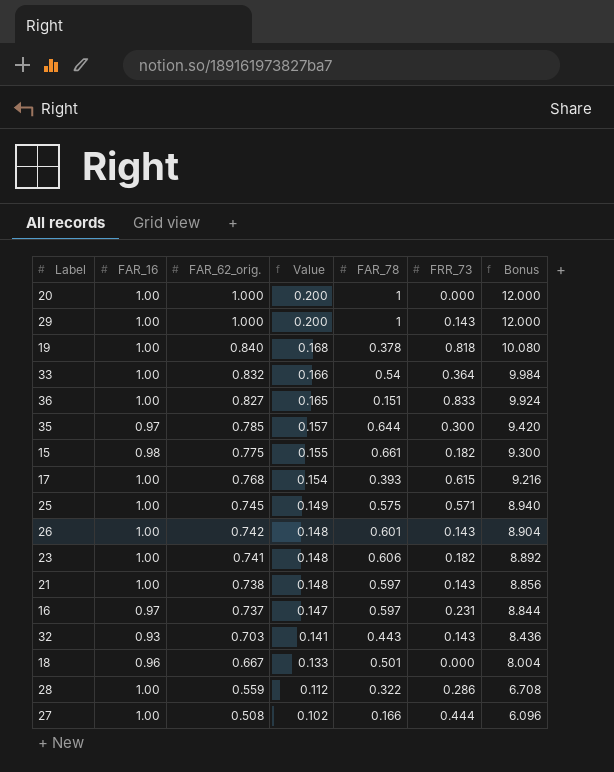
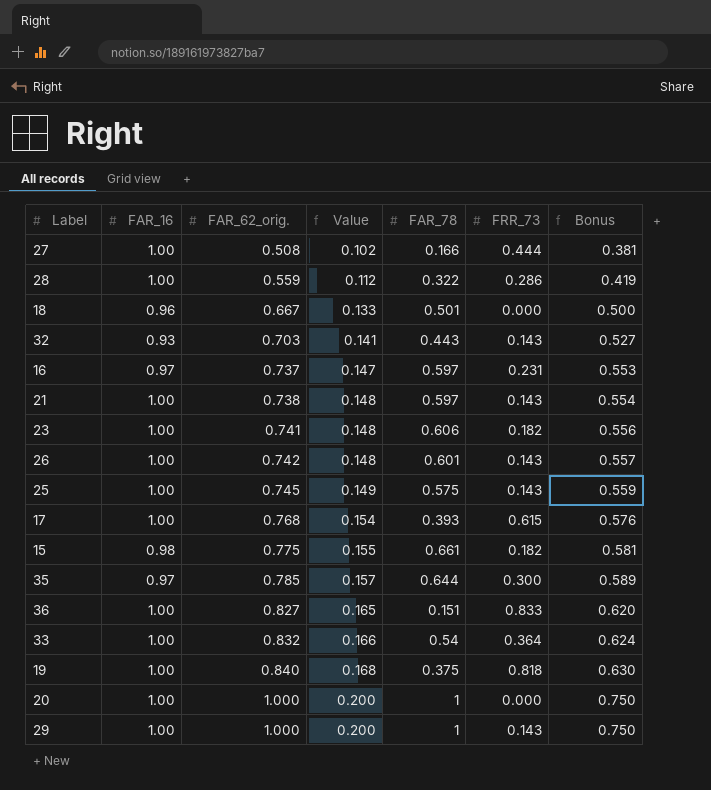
row order: FAR_62_orig. descending -> FAR_62_orig. ascending
column Bonus | formula: [FAR_62_orig.] * 12 -> [FAR_62_orig.] * 0.75
25 | FRR_73: 0.571 -> 0.143
19 | FAR_78: 0.378 -> 0.375

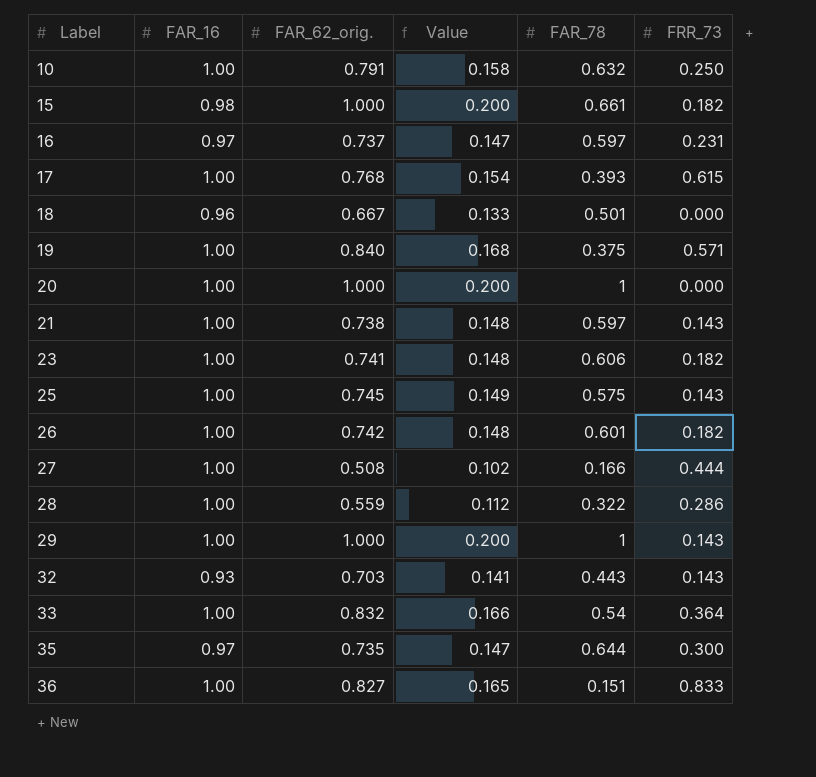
row order: FAR_62_orig. ascending -> Label ascending
column Bonus | formula: [FAR_62_orig.] * 0.75 -> none
row 10: none -> 1.00 | 0.791 | 0.158 | 0.632 | 0.250
15 | FAR_62_orig.: 0.775 -> 1.000
15 | Value: 0.155 -> 0.200
19 | FRR_73: 0.818 -> 0.571
26 | FRR_73: 0.143 -> 0.182
35 | FAR_62_orig.: 0.785 -> 0.735
35 | Value: 0.157 -> 0.147

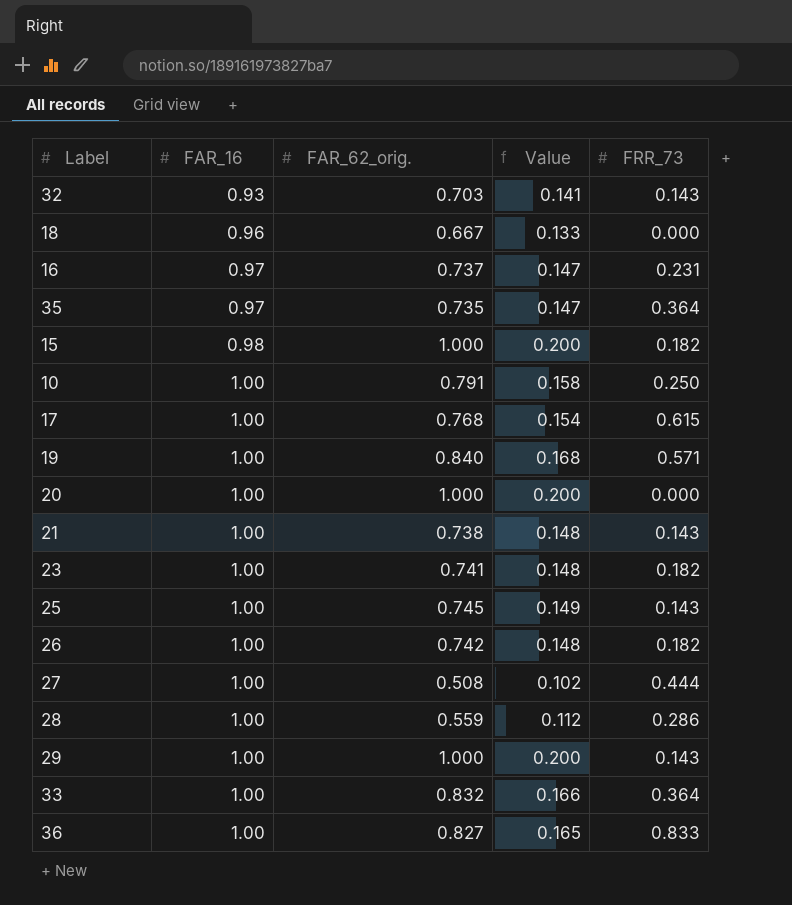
row order: Label ascending -> FAR_16 ascending
column FAR_78 | position: 5 -> none
35 | FRR_73: 0.300 -> 0.364

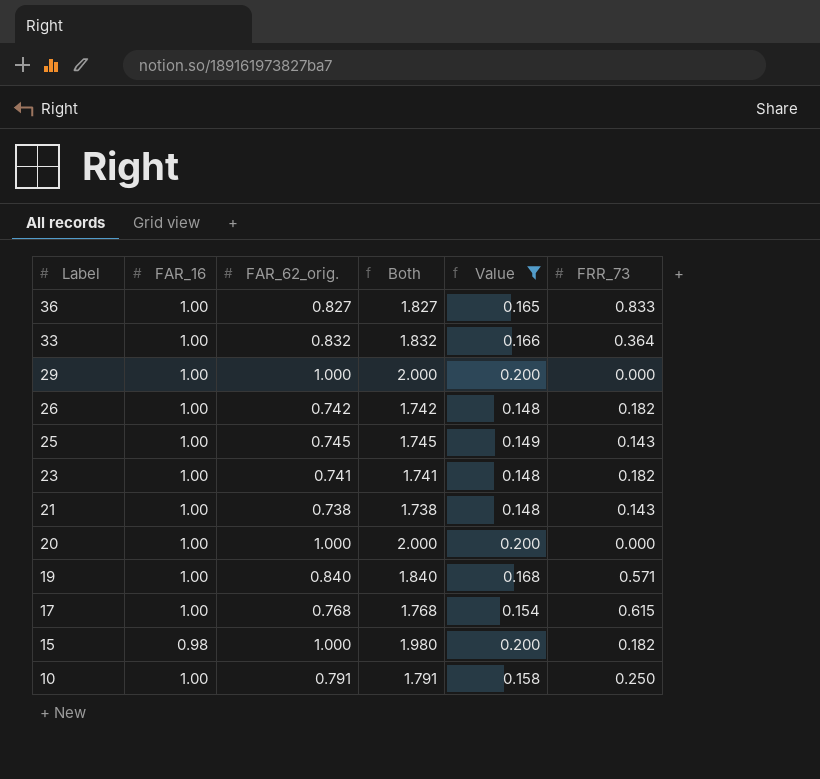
filter: none -> Value >= 0.148
row order: FAR_16 ascending -> Label descending
column Both | formula: none -> [FAR_16] + [FAR_62_orig.]
29 | FRR_73: 0.143 -> 0.000

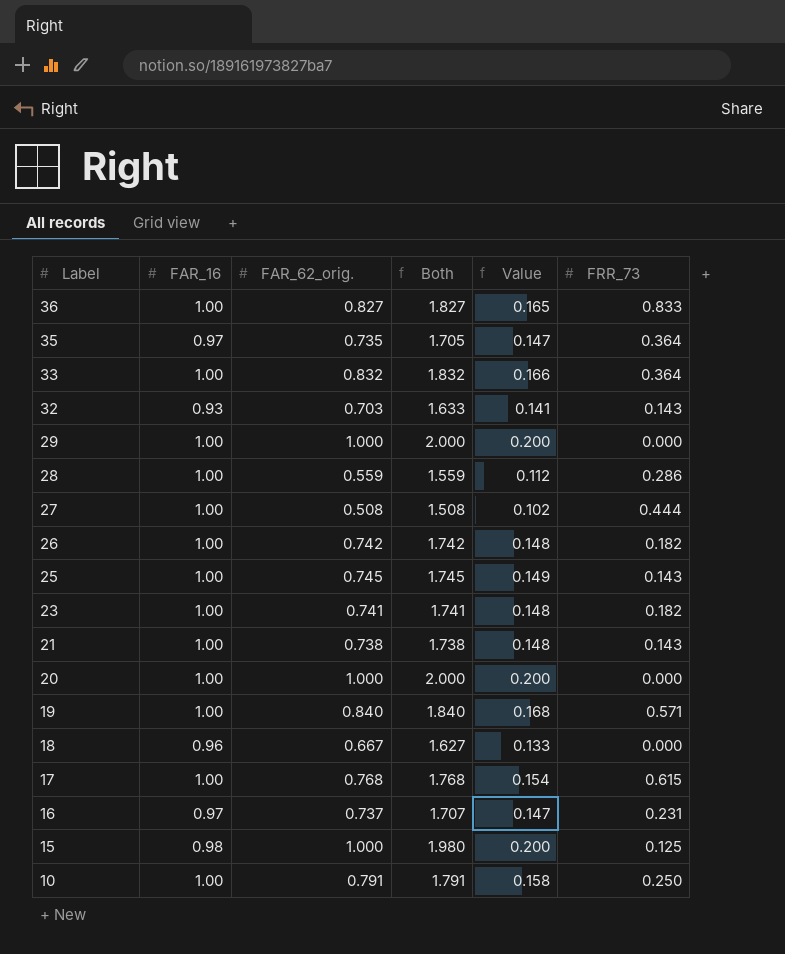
filter: Value >= 0.148 -> none
15 | FRR_73: 0.182 -> 0.125

